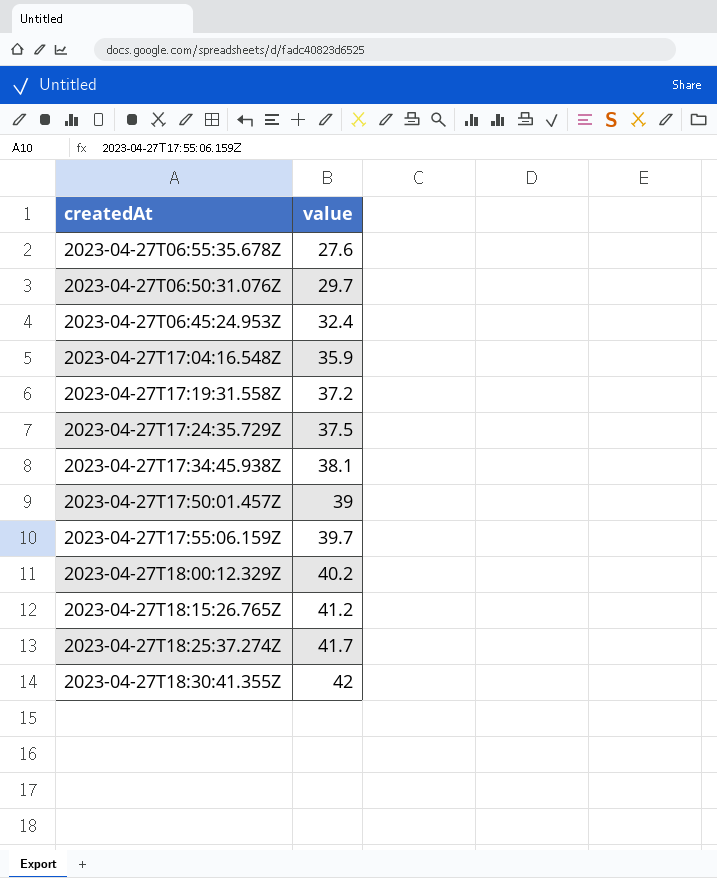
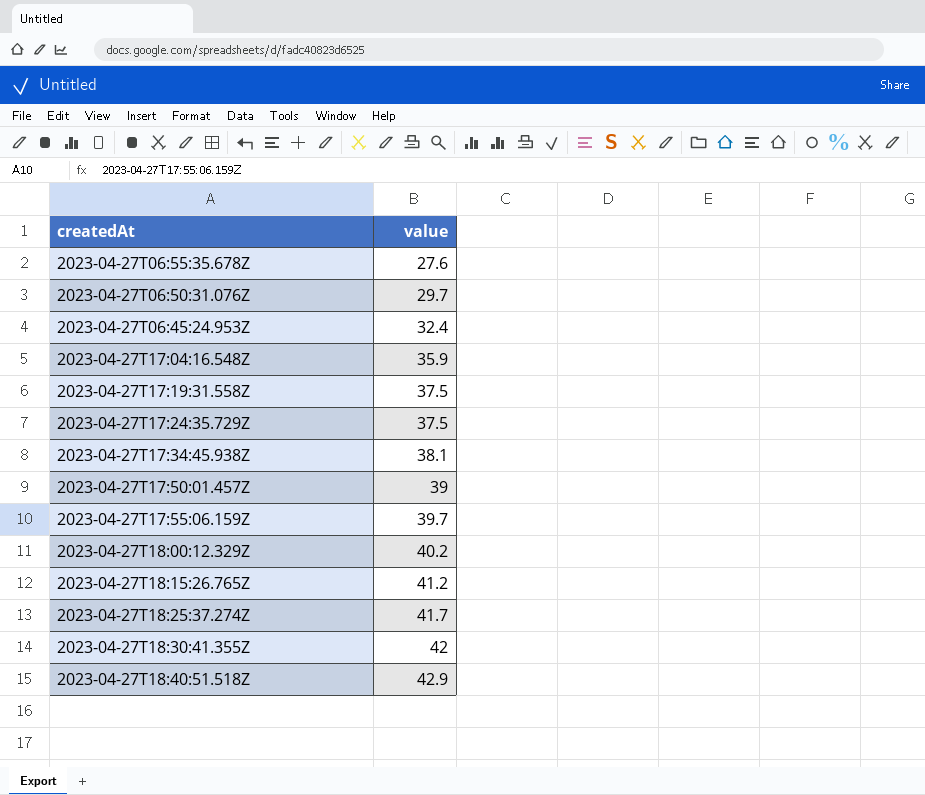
2023-04-27T17:19:31.558Z | value: 37.2 -> 37.5
row 2023-04-27T18:40:51.518Z: none -> 42.9

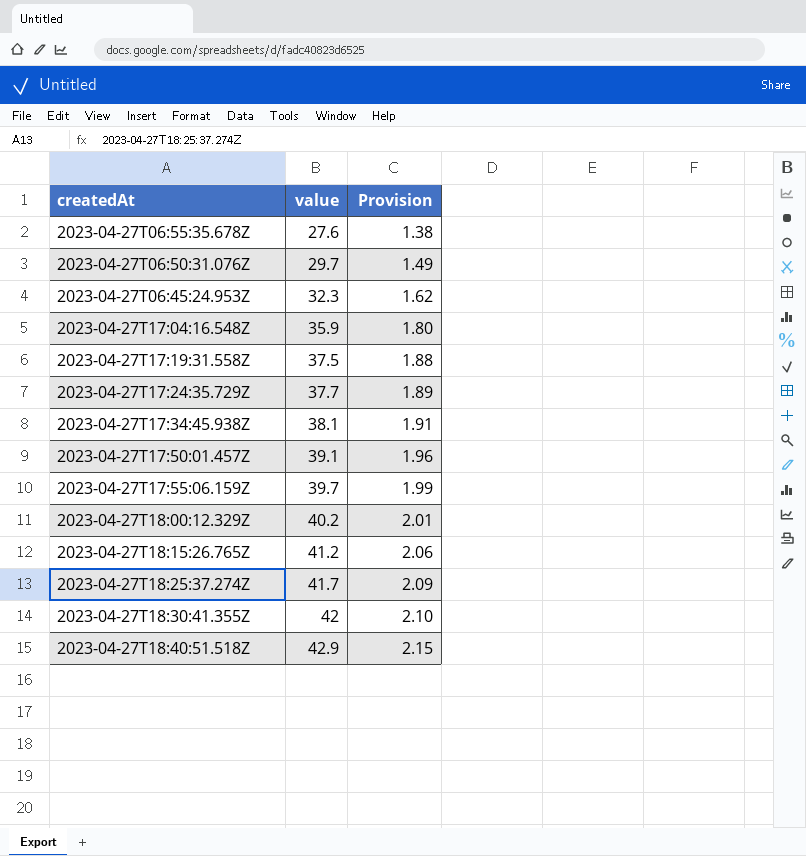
column Provision | formula: none -> [value] * 0.05
2023-04-27T06:45:24.953Z | value: 32.4 -> 32.3
2023-04-27T17:24:35.729Z | value: 37.5 -> 37.7
2023-04-27T17:50:01.457Z | value: 39 -> 39.1

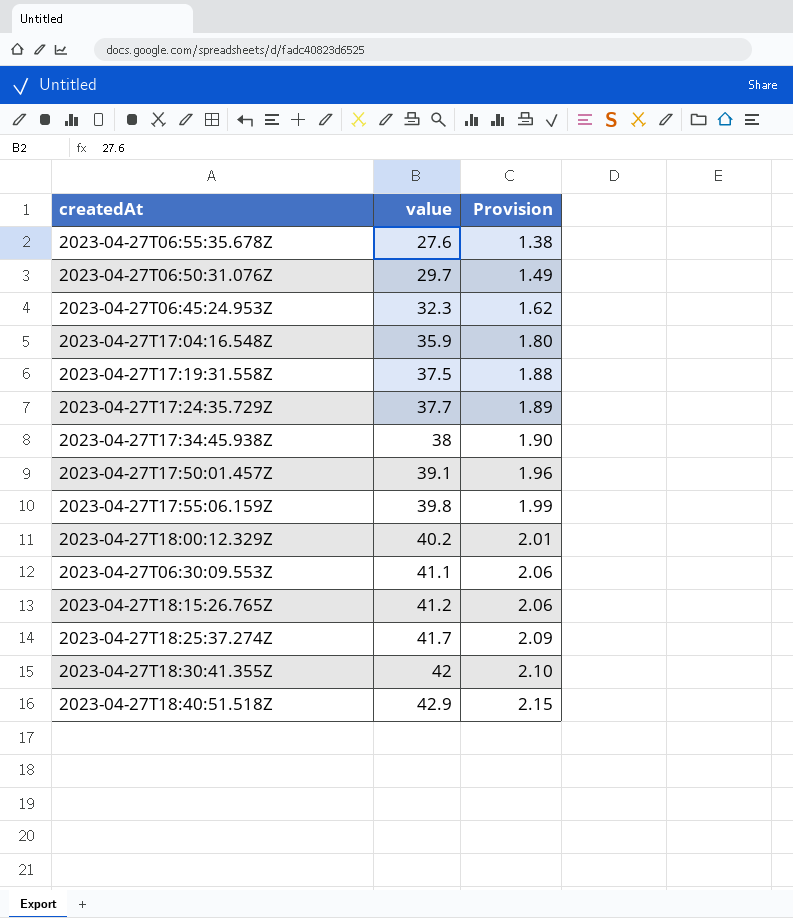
2023-04-27T17:34:45.938Z | value: 38.1 -> 38
2023-04-27T17:34:45.938Z | Provision: 1.91 -> 1.90
2023-04-27T17:55:06.159Z | value: 39.7 -> 39.8
row 2023-04-27T06:30:09.553Z: none -> 41.1 | 2.06

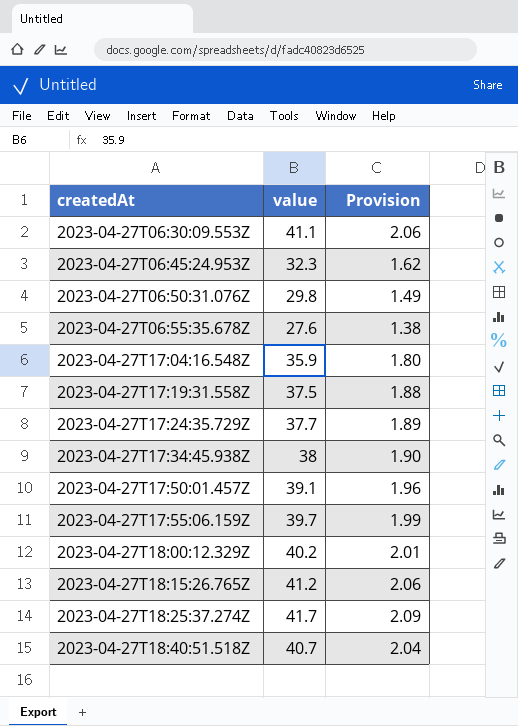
row order: value ascending -> createdAt ascending
row 2023-04-27T18:30:41.355Z: 42 | 2.10 -> none
2023-04-27T06:50:31.076Z | value: 29.7 -> 29.8
2023-04-27T17:55:06.159Z | value: 39.8 -> 39.7
2023-04-27T18:40:51.518Z | value: 42.9 -> 40.7
2023-04-27T18:40:51.518Z | Provision: 2.15 -> 2.04

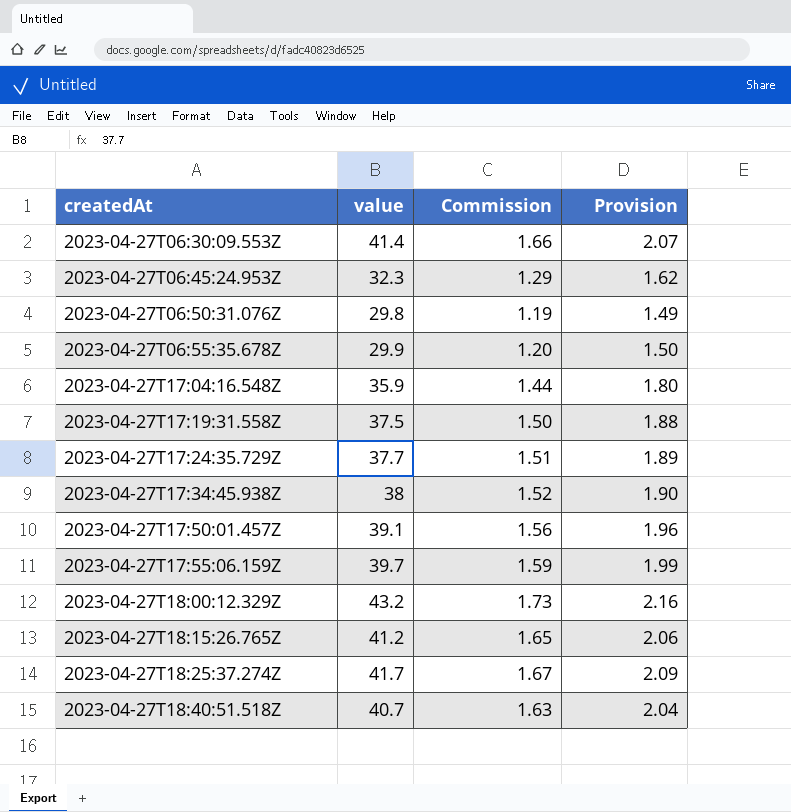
column Commission | formula: none -> [value] * 0.04
2023-04-27T06:30:09.553Z | value: 41.1 -> 41.4
2023-04-27T06:30:09.553Z | Provision: 2.06 -> 2.07
2023-04-27T06:55:35.678Z | value: 27.6 -> 29.9
2023-04-27T06:55:35.678Z | Provision: 1.38 -> 1.50
2023-04-27T18:00:12.329Z | value: 40.2 -> 43.2
2023-04-27T18:00:12.329Z | Provision: 2.01 -> 2.16

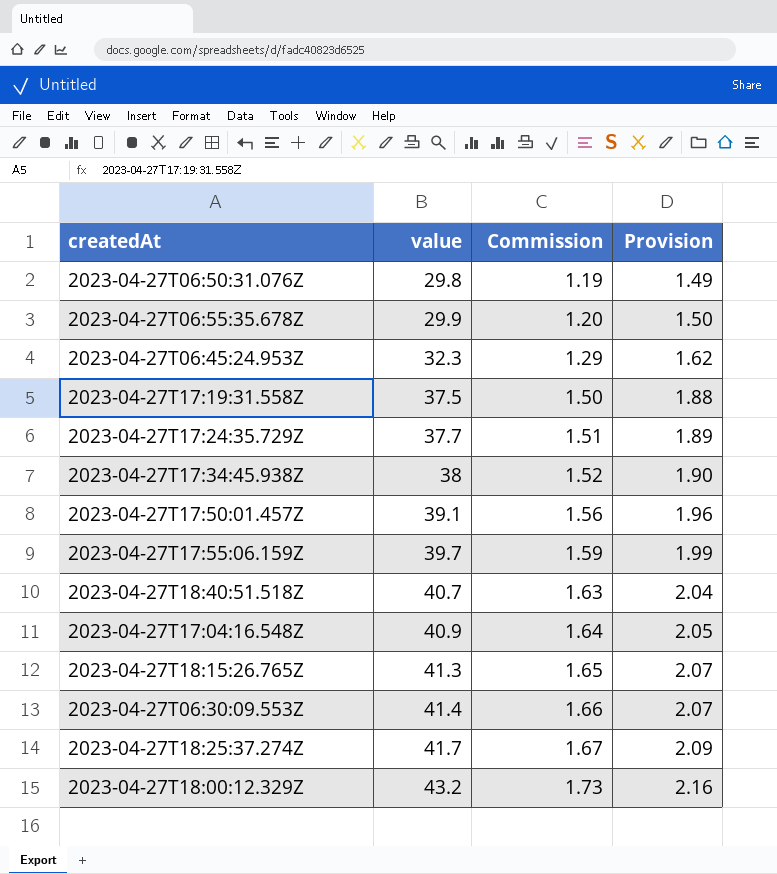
row order: createdAt ascending -> value ascending
2023-04-27T17:04:16.548Z | value: 35.9 -> 40.9
2023-04-27T17:04:16.548Z | Commission: 1.44 -> 1.64
2023-04-27T17:04:16.548Z | Provision: 1.80 -> 2.05
2023-04-27T18:15:26.765Z | value: 41.2 -> 41.3
2023-04-27T18:15:26.765Z | Provision: 2.06 -> 2.07

